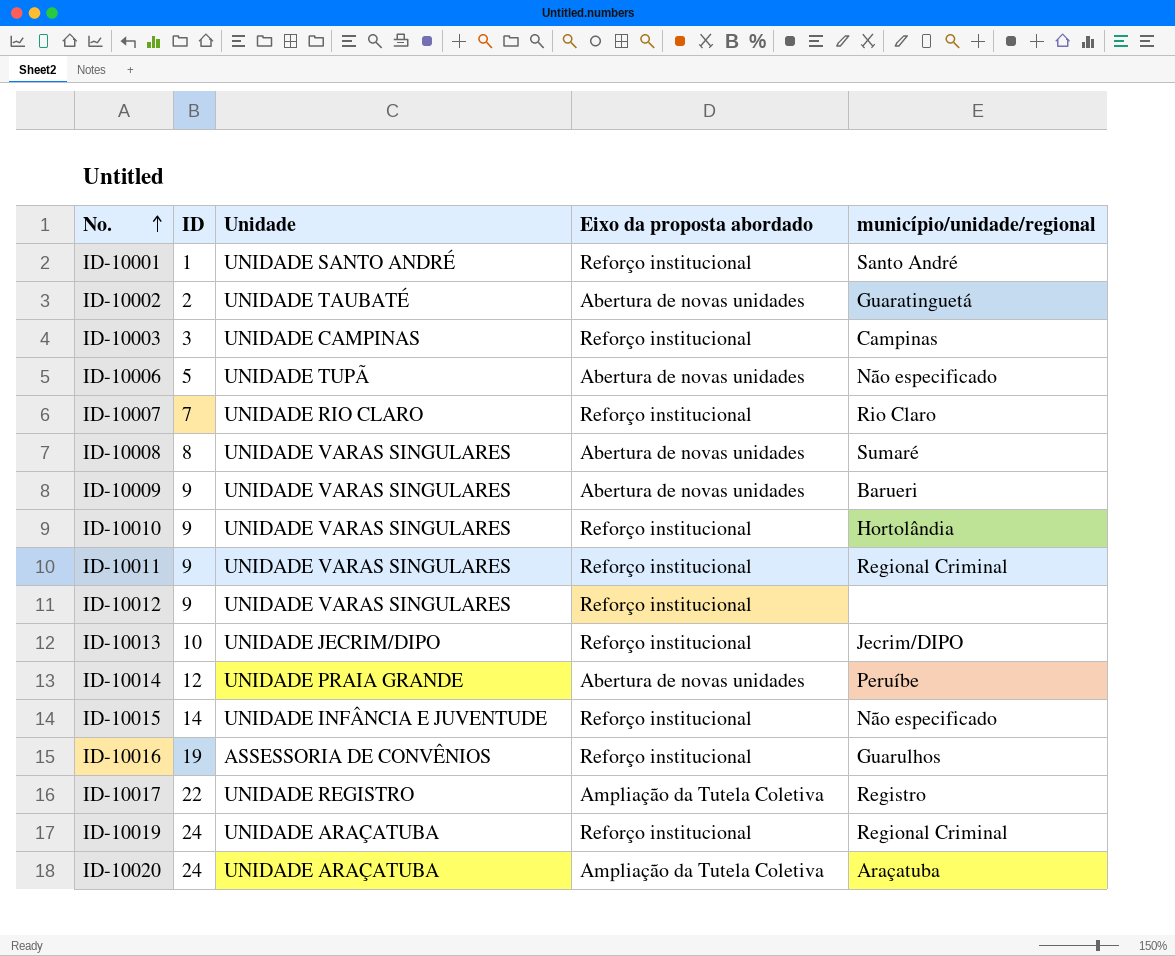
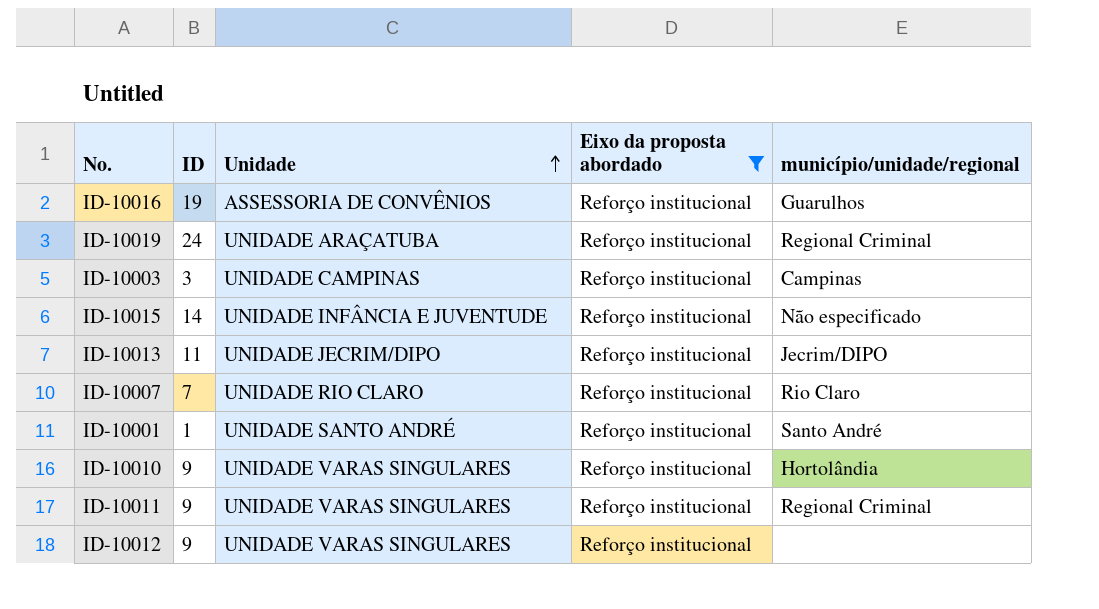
filter: none -> Eixo da proposta abordado = Reforço institucional
row order: No. ascending -> Unidade ascending
ID-10013 | ID: 10 -> 11

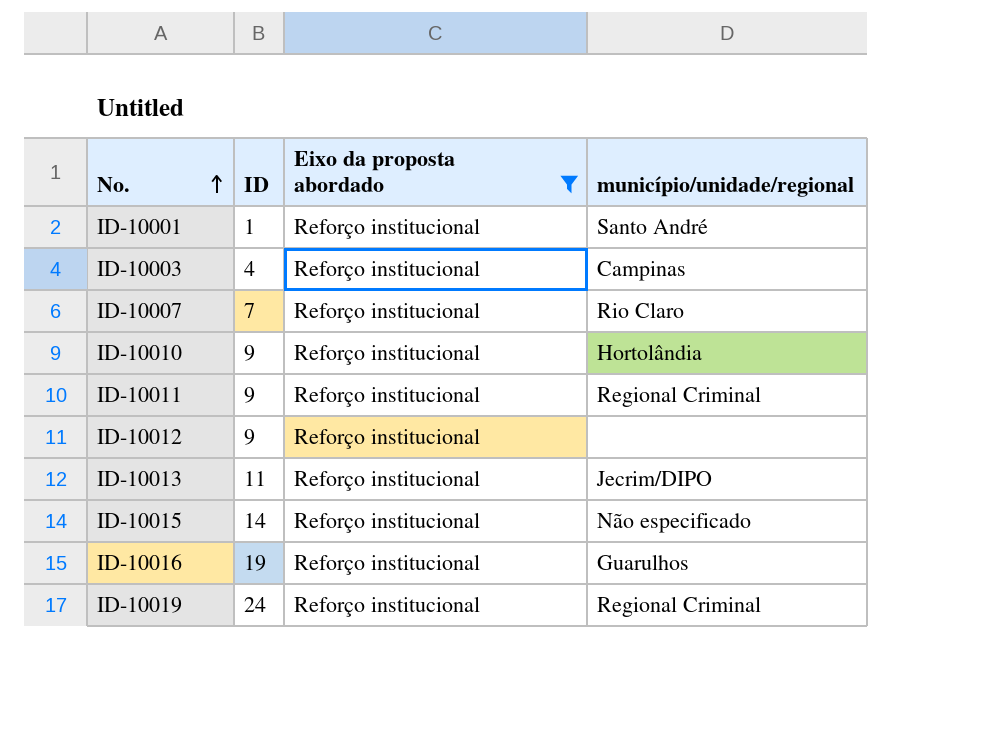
row order: Unidade ascending -> No. ascending
column Unidade | position: 3 -> none
ID-10003 | ID: 3 -> 4

